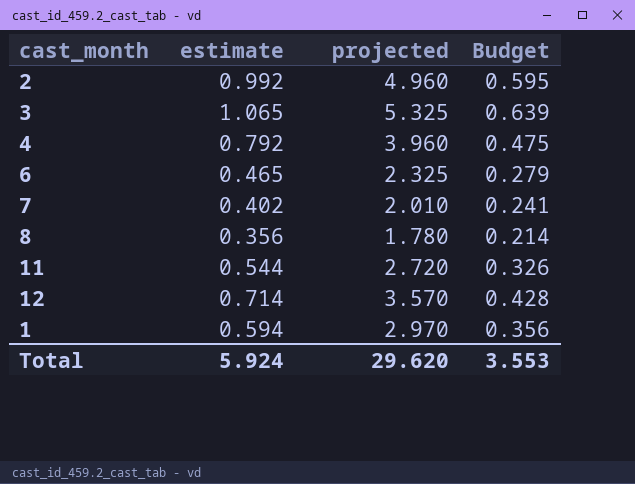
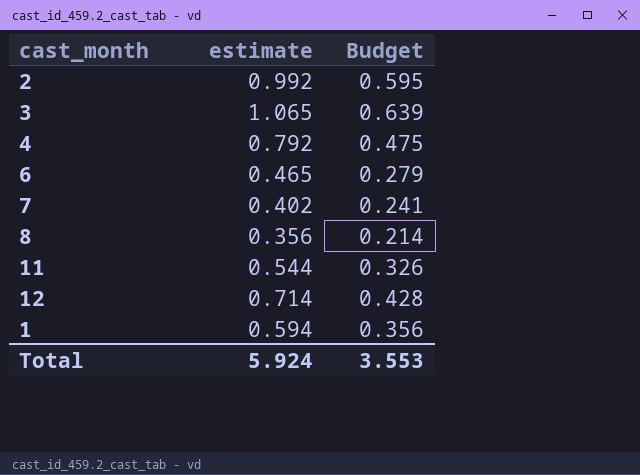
column projected | formula: [estimate] * 5 -> none

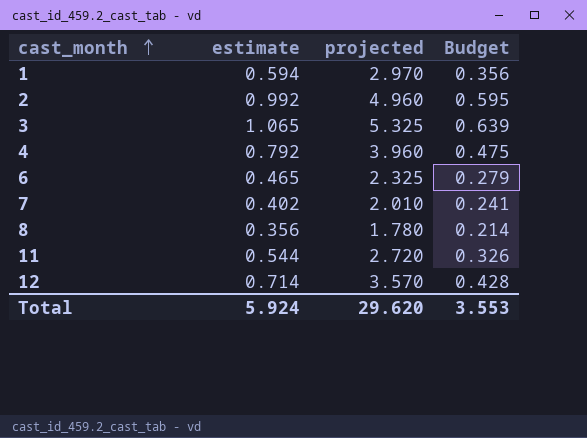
row order: none -> cast_month ascending
column projected | formula: none -> [estimate] * 5

